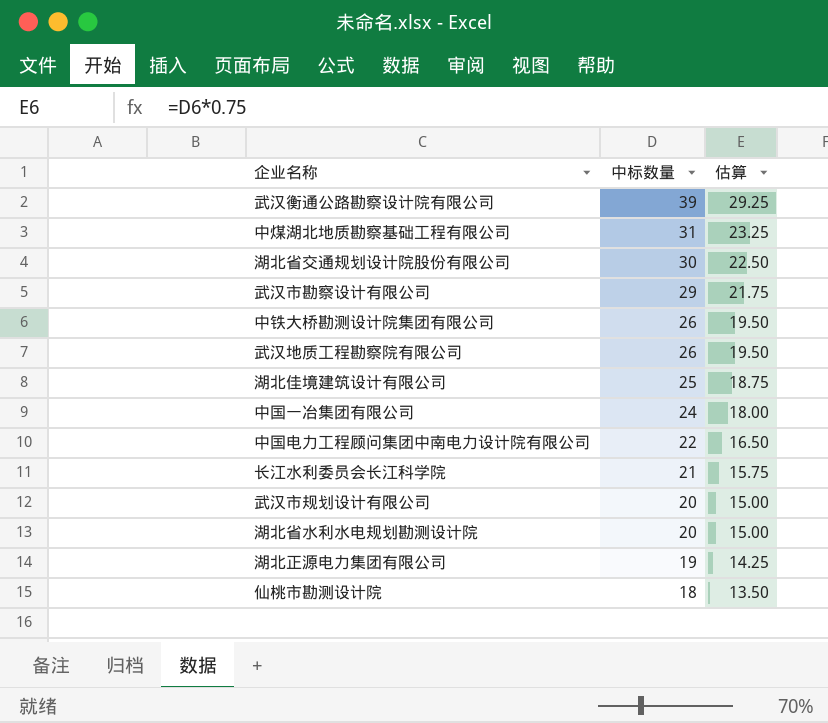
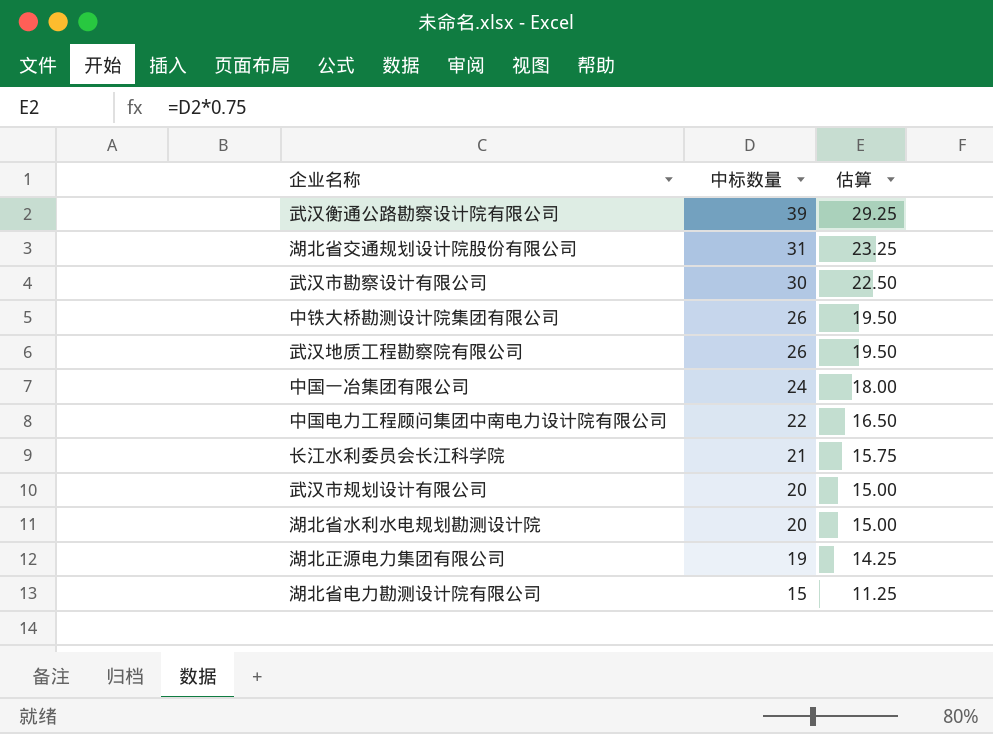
row 中煤湖北地质勘察基础工程有限公司: 31 | 23.25 -> none
row 湖北佳境建筑设计有限公司: 25 | 18.75 -> none
row 仙桃市勘测设计院: 18 | 13.50 -> none
湖北省交通规划设计院股份有限公司 | 中标数量: 30 -> 31
湖北省交通规划设计院股份有限公司 | 估算: 22.50 -> 23.25
武汉市勘察设计有限公司 | 中标数量: 29 -> 30
武汉市勘察设计有限公司 | 估算: 21.75 -> 22.50
row 湖北省电力勘测设计院有限公司: none -> 15 | 11.25

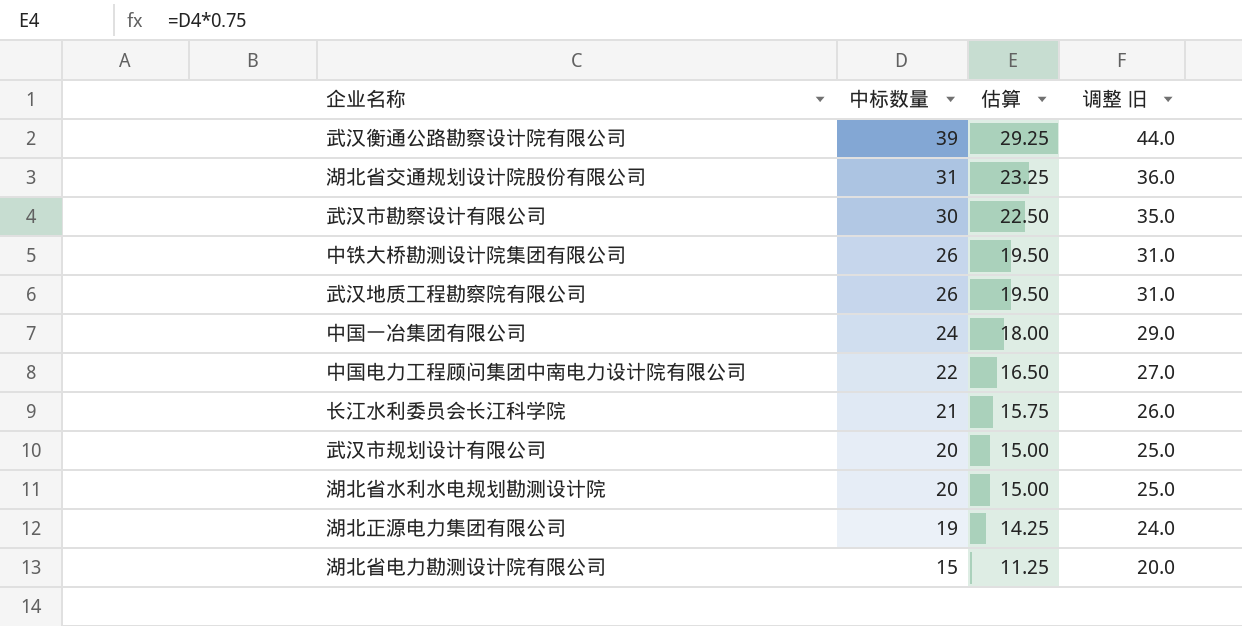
column 调整 旧 | formula: none -> [中标数量] + 5

